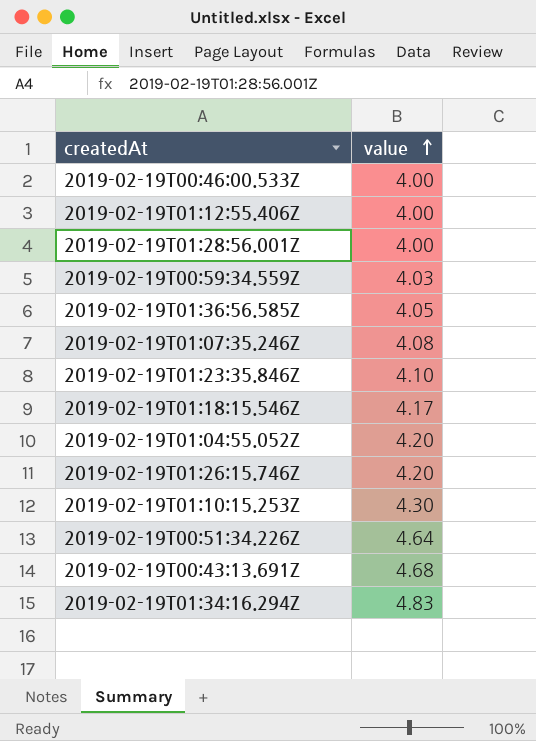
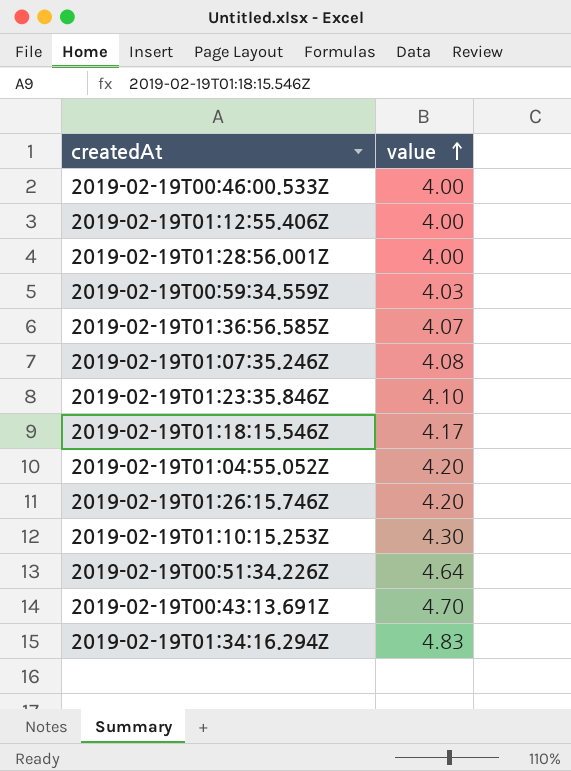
2019-02-19T01:36:56.585Z | value: 4.05 -> 4.07
2019-02-19T00:43:13.691Z | value: 4.68 -> 4.70

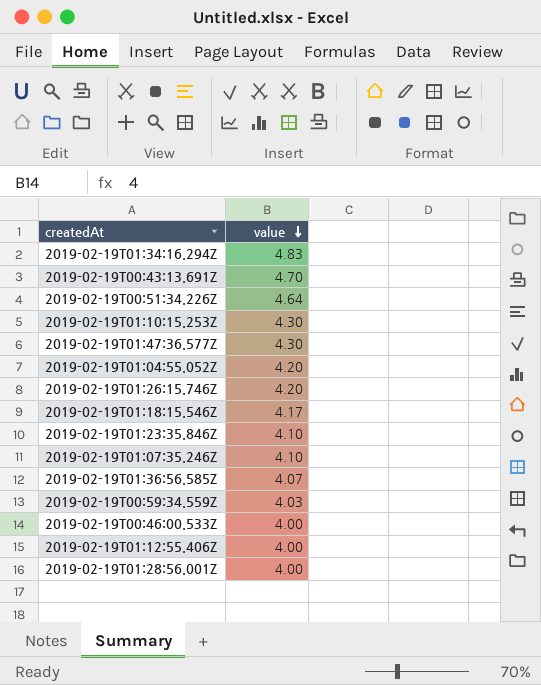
row order: value ascending -> value descending
row 2019-02-19T01:47:36.577Z: none -> 4.30
2019-02-19T01:07:35.246Z | value: 4.08 -> 4.10

